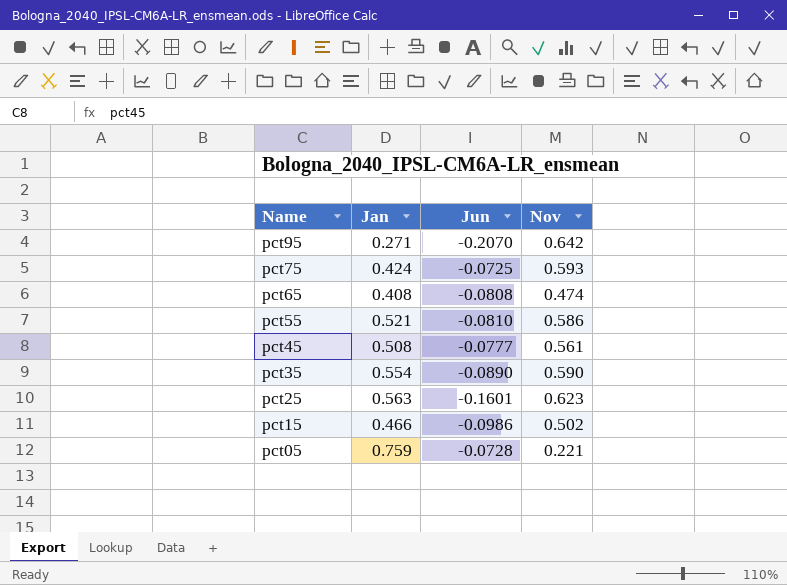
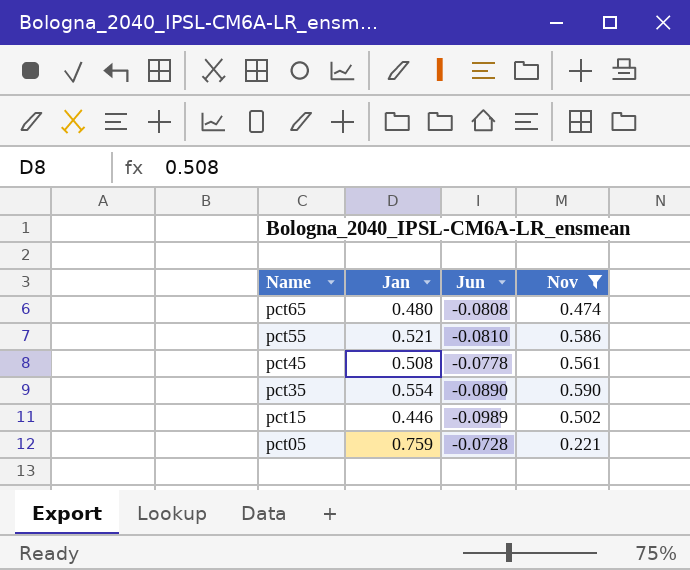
filter: none -> Nov <= 0.590
pct65 | Jan: 0.408 -> 0.480
pct45 | Jun: -0.0777 -> -0.0778
pct15 | Jan: 0.466 -> 0.446
pct15 | Jun: -0.0986 -> -0.0989

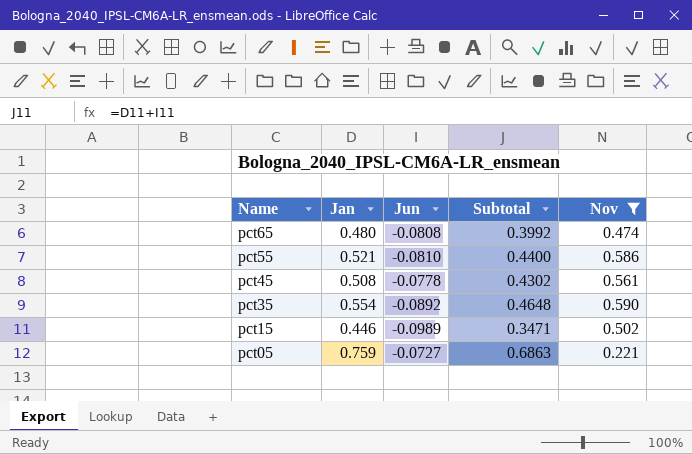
column Subtotal | formula: none -> [Jan] + [Jun]
pct35 | Jun: -0.0890 -> -0.0892
pct05 | Jun: -0.0728 -> -0.0727

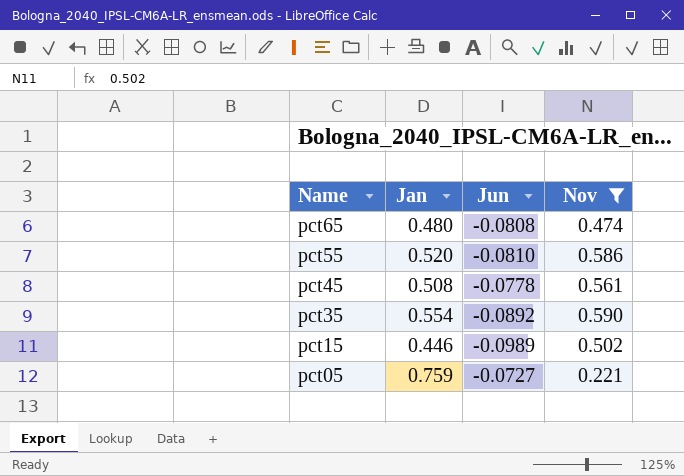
column Subtotal | formula: [Jan] + [Jun] -> none
pct55 | Jan: 0.521 -> 0.520

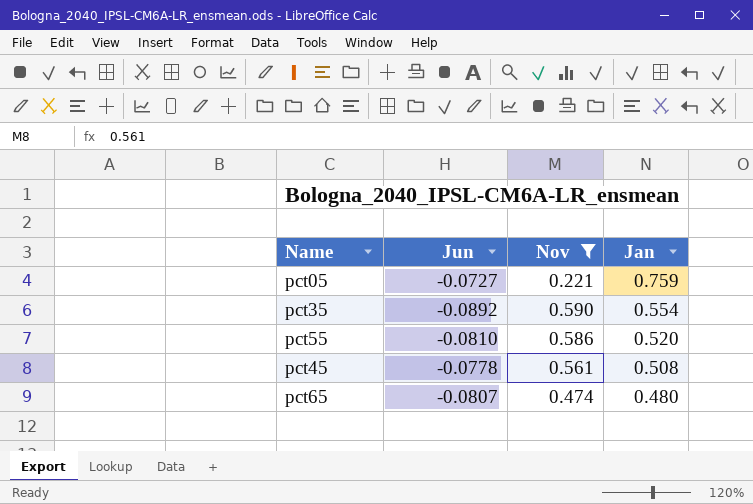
row order: Name descending -> Jan descending
column Jan | position: 2 -> 4
row pct15: 0.446 | -0.0989 | 0.502 -> none
pct65 | Jun: -0.0808 -> -0.0807

